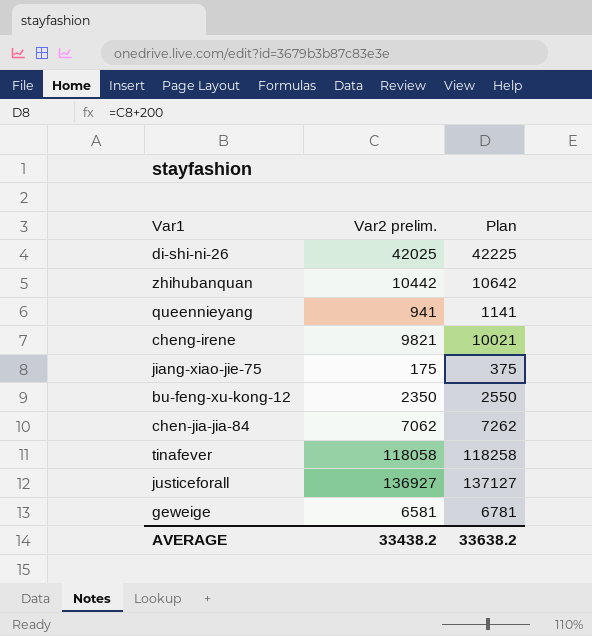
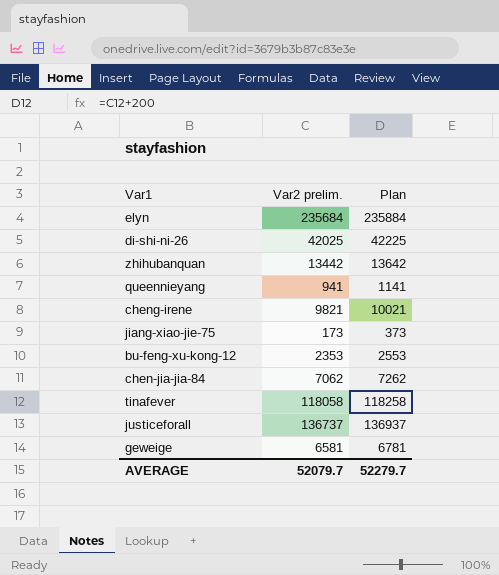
row elyn: none -> 235684 | 235884
zhihubanquan | Var2 prelim.: 10442 -> 13442
zhihubanquan | Plan: 10642 -> 13642
jiang-xiao-jie-75 | Var2 prelim.: 175 -> 173
jiang-xiao-jie-75 | Plan: 375 -> 373
bu-feng-xu-kong-12 | Var2 prelim.: 2350 -> 2353
bu-feng-xu-kong-12 | Plan: 2550 -> 2553
justiceforall | Var2 prelim.: 136927 -> 136737
justiceforall | Plan: 137127 -> 136937
AVERAGE | Var2 prelim.: 33438.2 -> 52079.7
AVERAGE | Plan: 33638.2 -> 52279.7

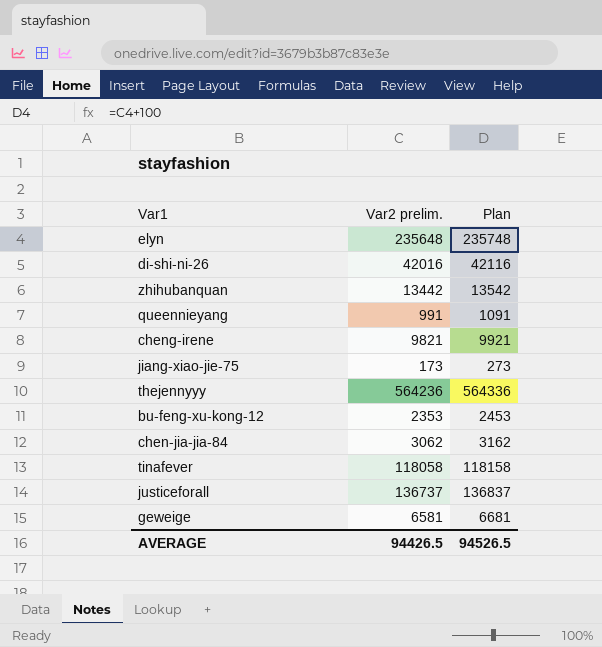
column Plan | formula: [Var2 prelim.] + 200 -> [Var2 prelim.] + 100
elyn | Var2 prelim.: 235684 -> 235648
di-shi-ni-26 | Var2 prelim.: 42025 -> 42016
queennieyang | Var2 prelim.: 941 -> 991
row thejennyyy: none -> 564236 | 564336
chen-jia-jia-84 | Var2 prelim.: 7062 -> 3062
AVERAGE | Var2 prelim.: 52079.7 -> 94426.5
AVERAGE | Plan: 52279.7 -> 94526.5

